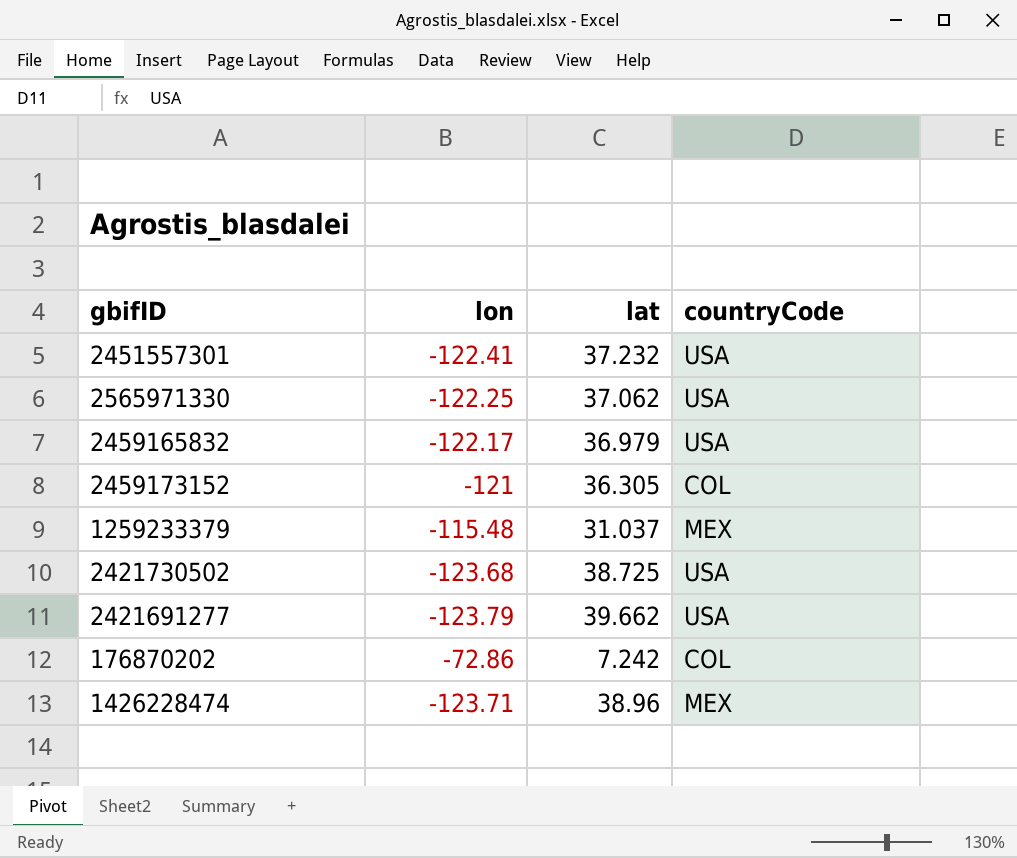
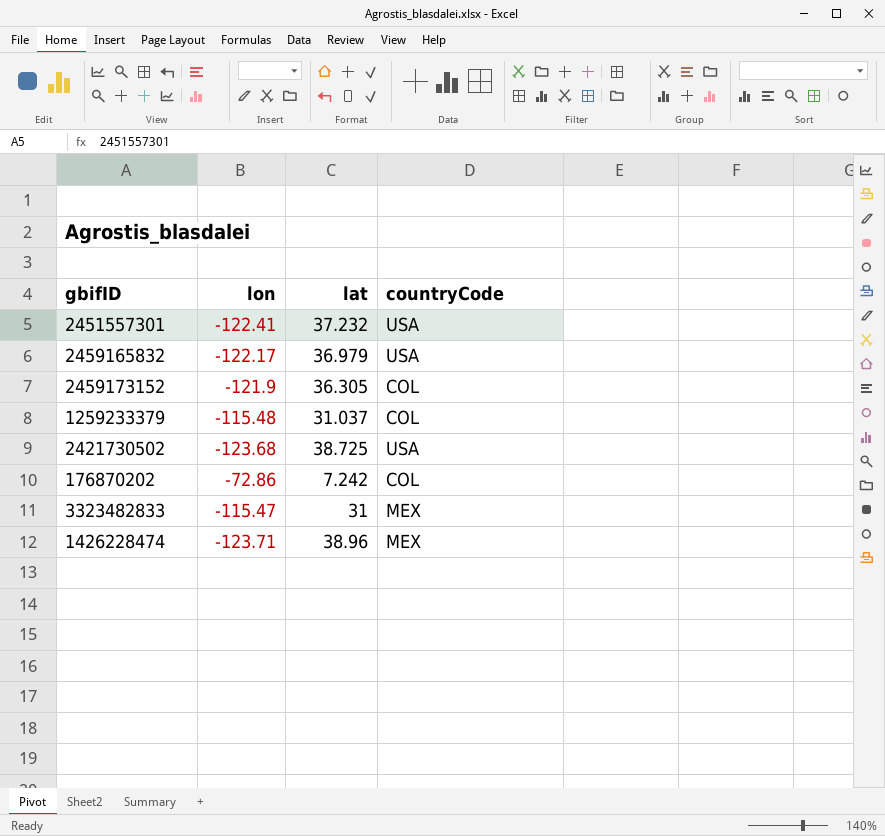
row 2565971330: -122.25 | 37.062 | USA -> none
row 2421691277: -123.79 | 39.662 | USA -> none
2459173152 | lon: -121 -> -121.9
1259233379 | countryCode: MEX -> COL
row 3323482833: none -> -115.47 | 31 | MEX

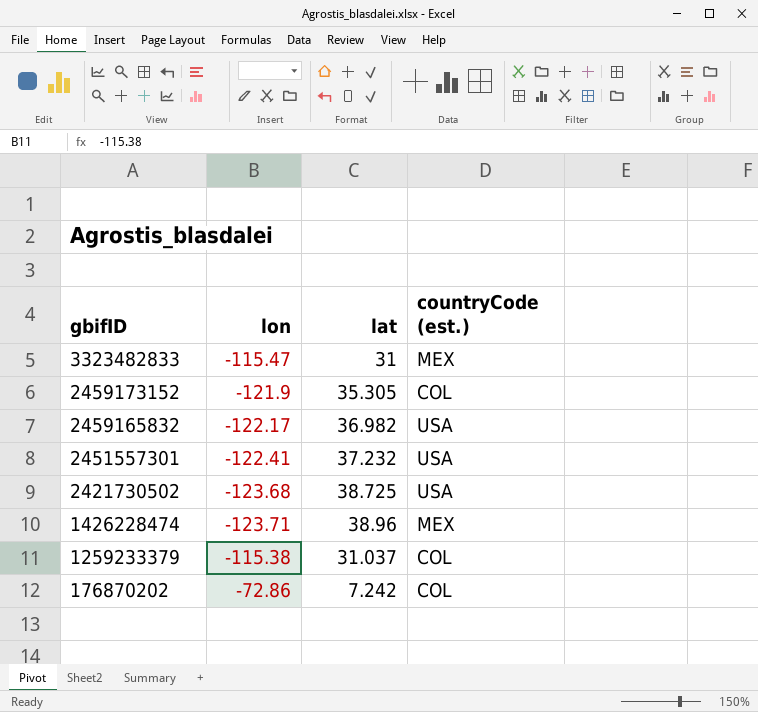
row order: none -> gbifID descending
column name: countryCode -> countryCode (est.)
2459173152 | lat: 36.305 -> 35.305
2459165832 | lat: 36.979 -> 36.982
1259233379 | lon: -115.48 -> -115.38

